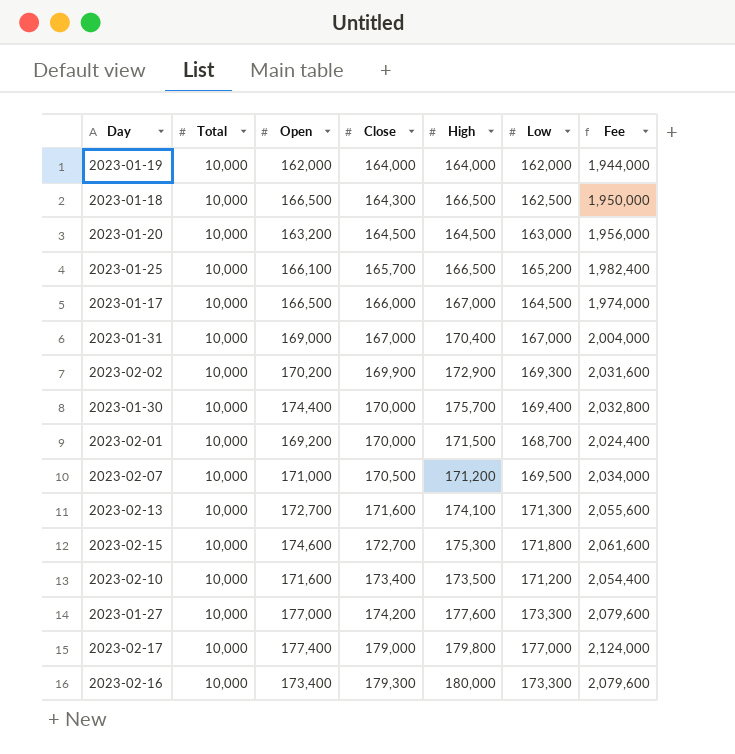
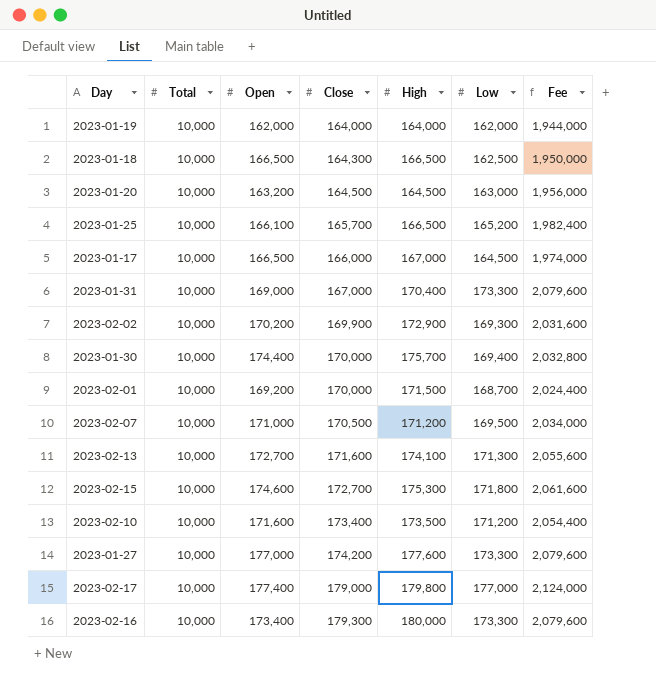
2023-01-31 | Low: 167,000 -> 173,300
2023-01-31 | Fee: 2,004,000 -> 2,079,600

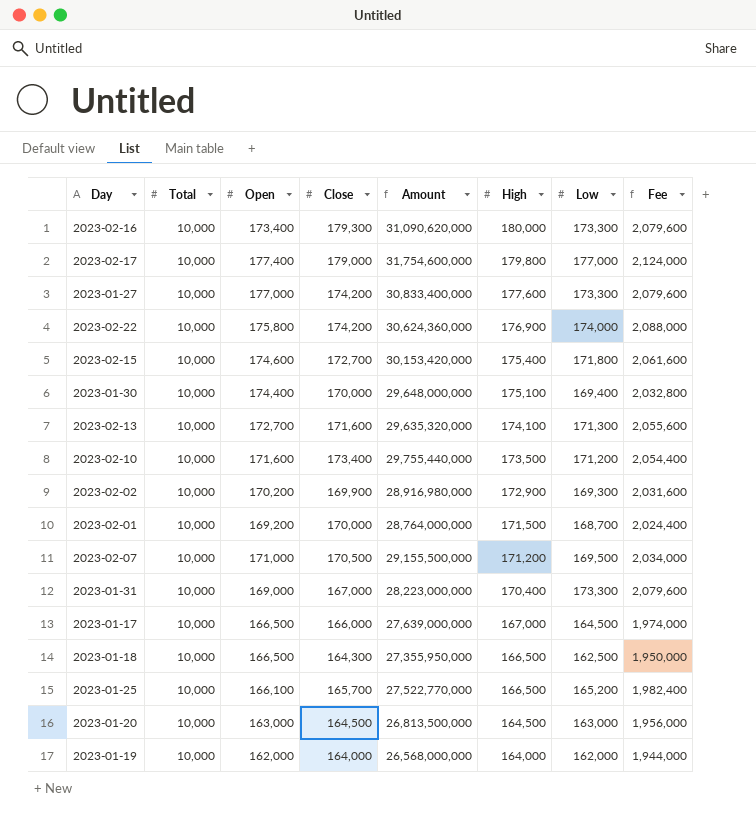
row order: Close ascending -> High descending
column Amount | formula: none -> [Open] * [Close]
row 2023-02-22: none -> 10,000 | 175,800 | 174,200 | 30,624,360,000 | 176,900 | 174,000 | 2,088,000
2023-02-15 | High: 175,300 -> 175,400
2023-01-30 | High: 175,700 -> 175,100
2023-01-20 | Open: 163,200 -> 163,000

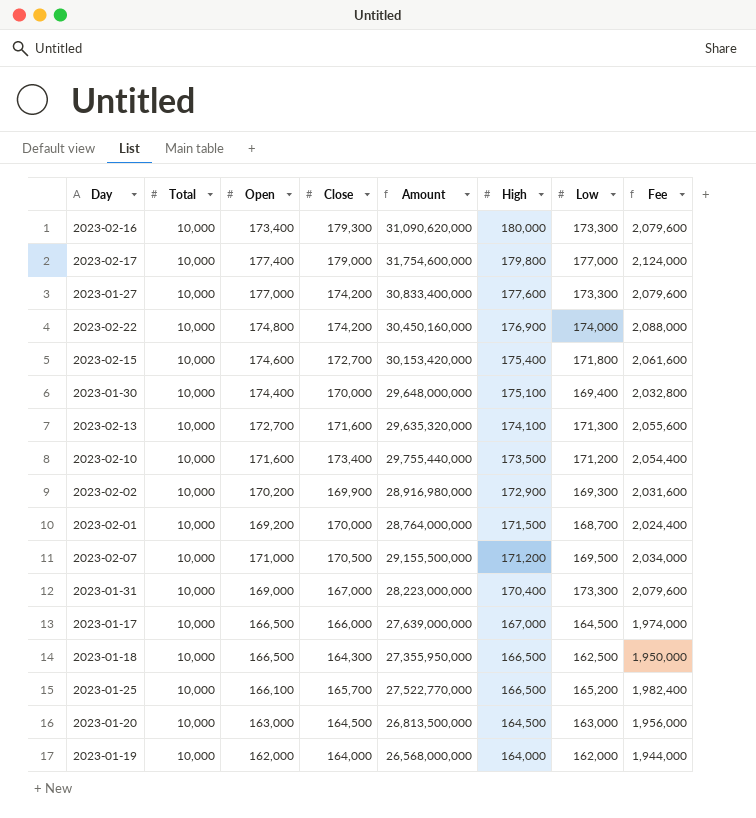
2023-02-22 | Open: 175,800 -> 174,800
2023-02-22 | Amount: 30,624,360,000 -> 30,450,160,000

